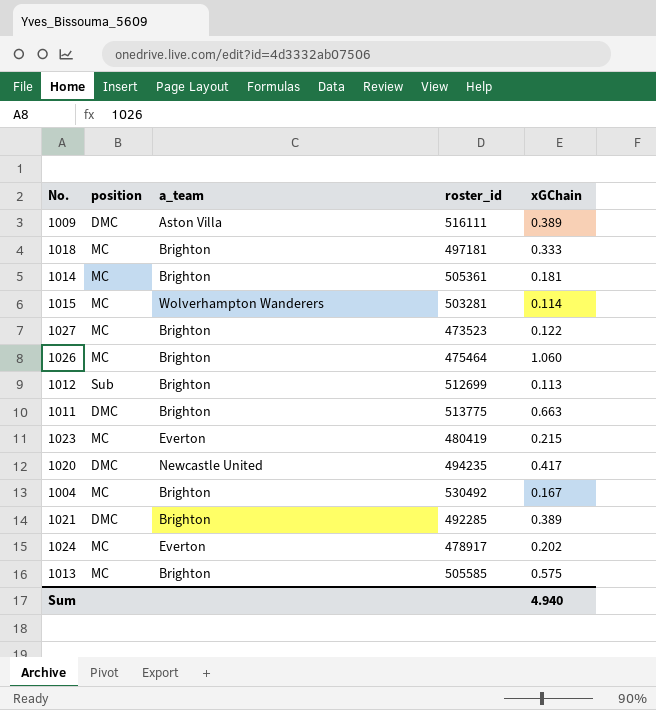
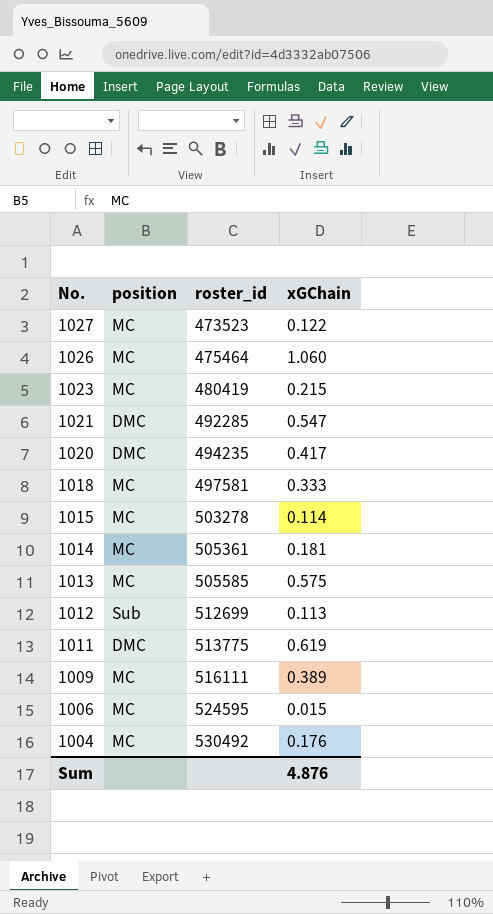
row order: none -> No. descending
column a_team | position: 3 -> none
row 1024: MC | Everton | 478917 | 0.202 -> none
1021 | xGChain: 0.389 -> 0.547
1018 | roster_id: 497181 -> 497581
1015 | roster_id: 503281 -> 503278
1011 | xGChain: 0.663 -> 0.619
1009 | position: DMC -> MC
row 1006: none -> MC | 524595 | 0.015
1004 | xGChain: 0.167 -> 0.176
Sum | xGChain: 4.940 -> 4.876

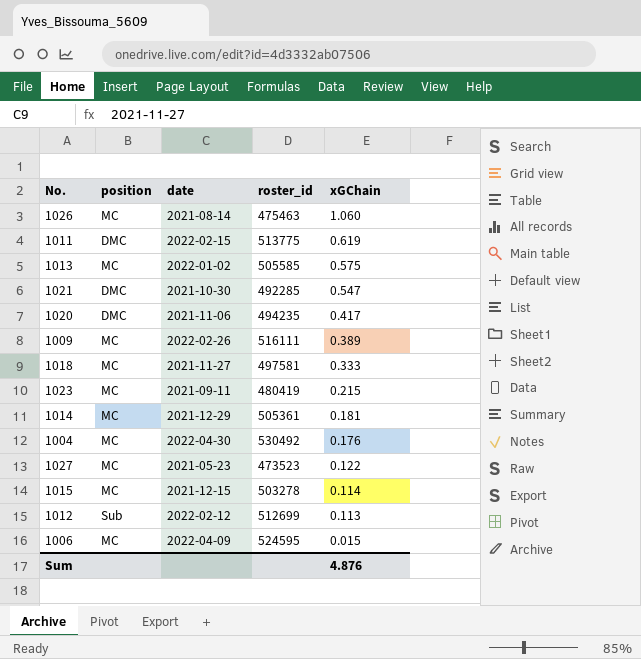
row order: No. descending -> xGChain descending
column date | position: none -> 3
1026 | roster_id: 475464 -> 475463

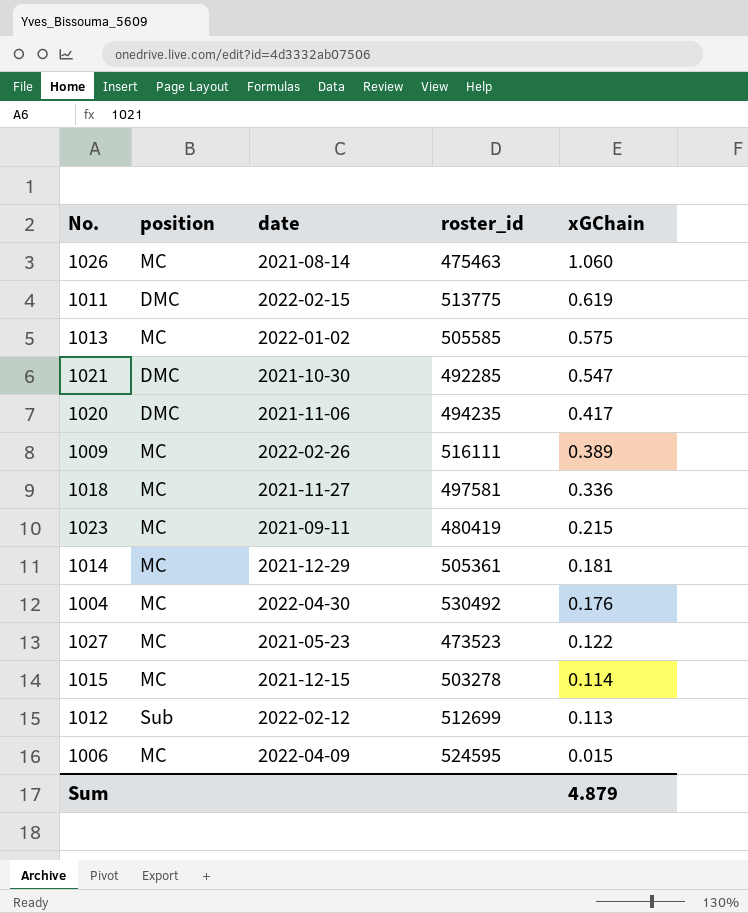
1018 | xGChain: 0.333 -> 0.336
Sum | xGChain: 4.876 -> 4.879

